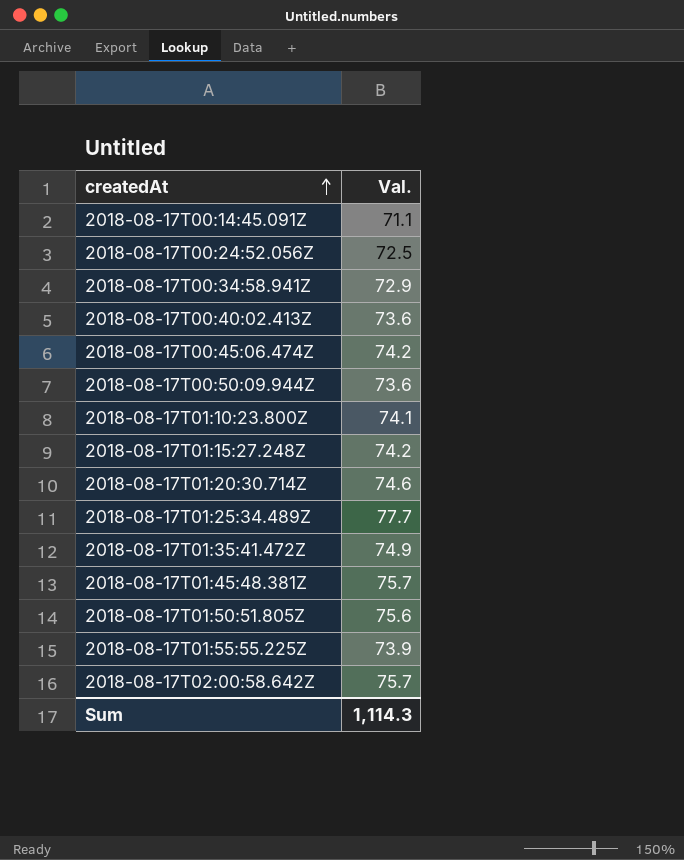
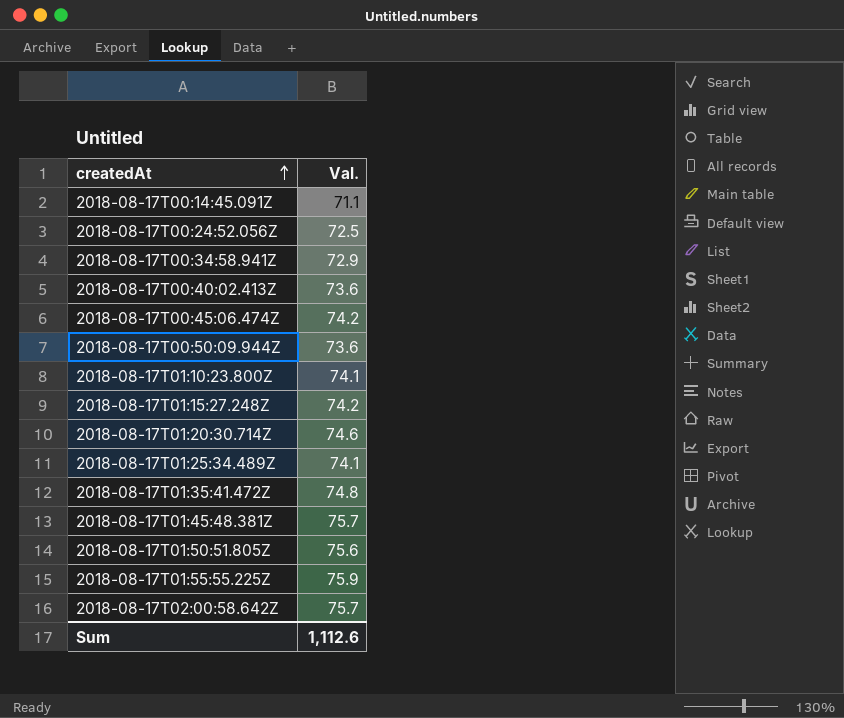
2018-08-17T01:25:34.489Z | Val.: 77.7 -> 74.1
2018-08-17T01:35:41.472Z | Val.: 74.9 -> 74.8
2018-08-17T01:55:55.225Z | Val.: 73.9 -> 75.9
Sum | Val.: 1,114.3 -> 1,112.6

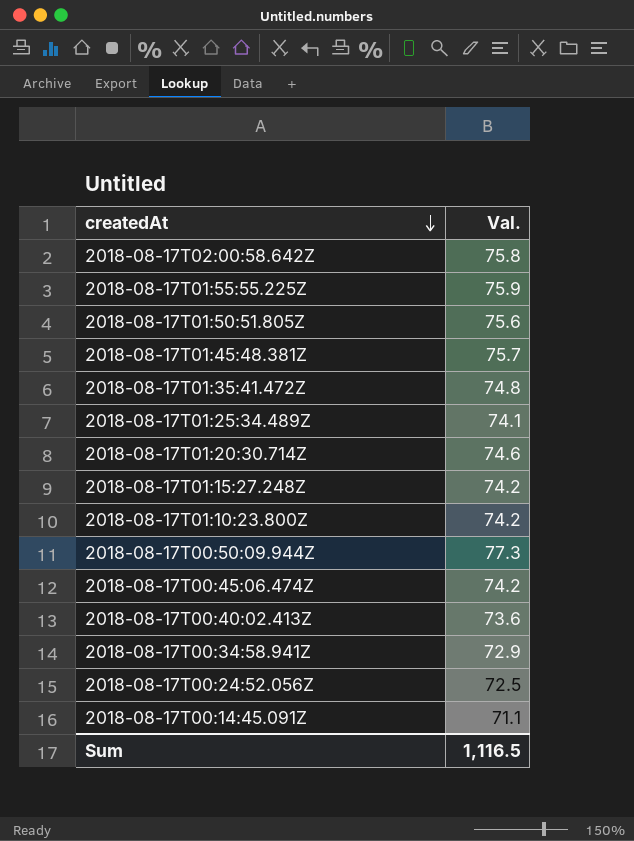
row order: createdAt ascending -> createdAt descending
2018-08-17T02:00:58.642Z | Val.: 75.7 -> 75.8
2018-08-17T01:10:23.800Z | Val.: 74.1 -> 74.2
2018-08-17T00:50:09.944Z | Val.: 73.6 -> 77.3
Sum | Val.: 1,112.6 -> 1,116.5

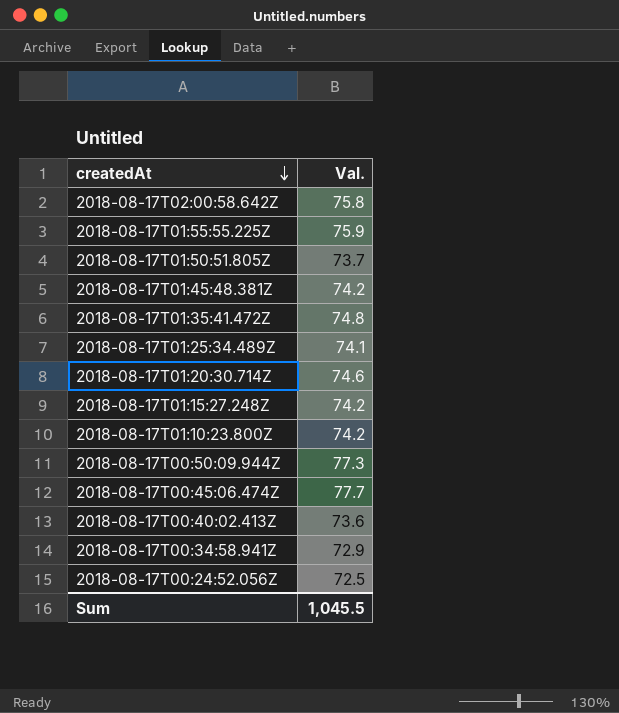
row 2018-08-17T00:14:45.091Z: 71.1 -> none
2018-08-17T01:50:51.805Z | Val.: 75.6 -> 73.7
2018-08-17T01:45:48.381Z | Val.: 75.7 -> 74.2
2018-08-17T00:45:06.474Z | Val.: 74.2 -> 77.7
Sum | Val.: 1,116.5 -> 1,045.5

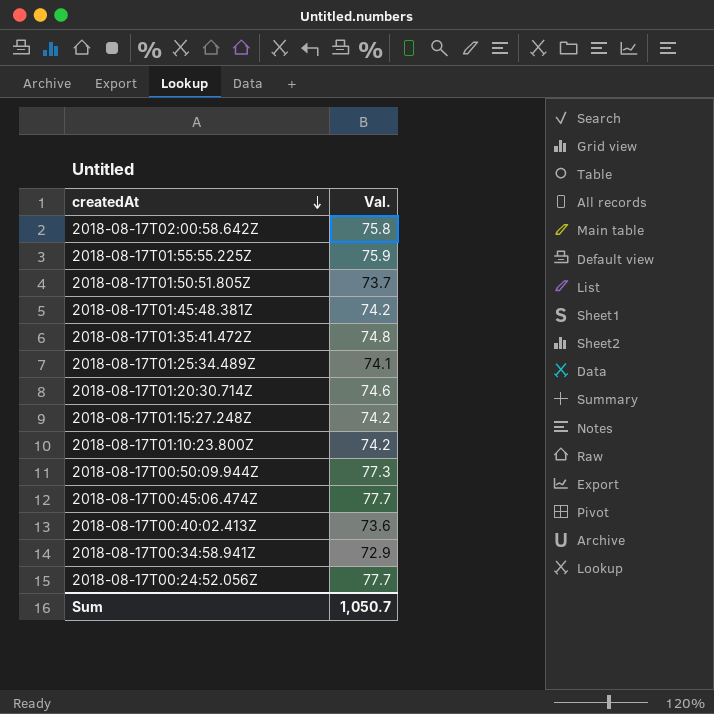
2018-08-17T00:24:52.056Z | Val.: 72.5 -> 77.7
Sum | Val.: 1,045.5 -> 1,050.7

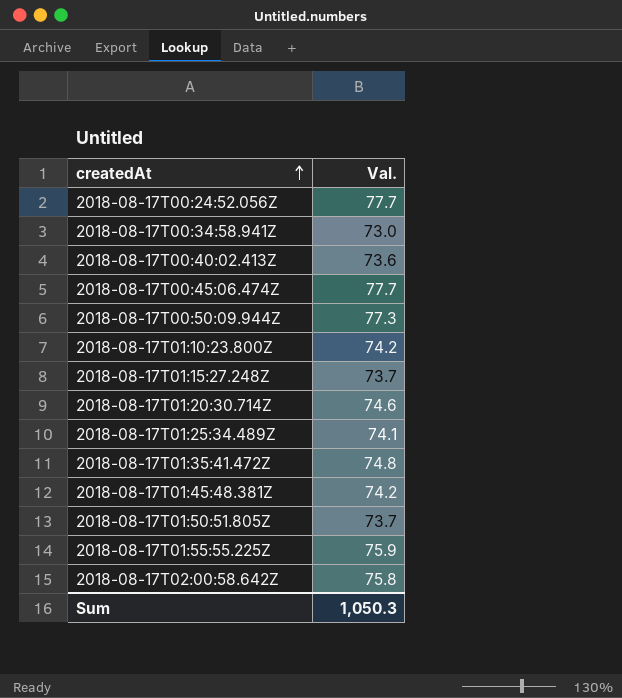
row order: createdAt descending -> createdAt ascending
2018-08-17T00:34:58.941Z | Val.: 72.9 -> 73.0
2018-08-17T01:15:27.248Z | Val.: 74.2 -> 73.7
Sum | Val.: 1,050.7 -> 1,050.3

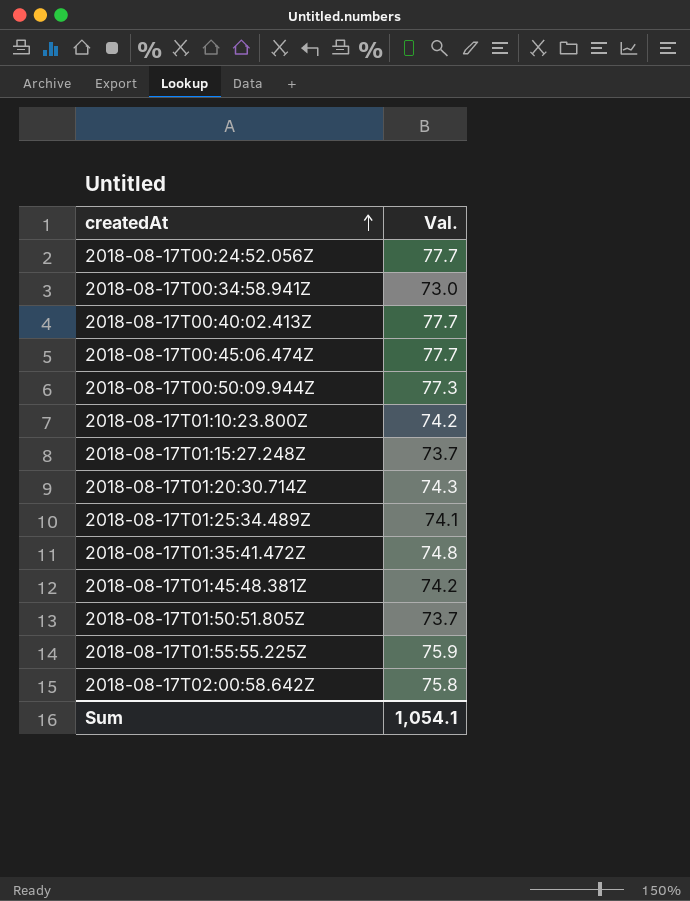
2018-08-17T00:40:02.413Z | Val.: 73.6 -> 77.7
2018-08-17T01:20:30.714Z | Val.: 74.6 -> 74.3
Sum | Val.: 1,050.3 -> 1,054.1

